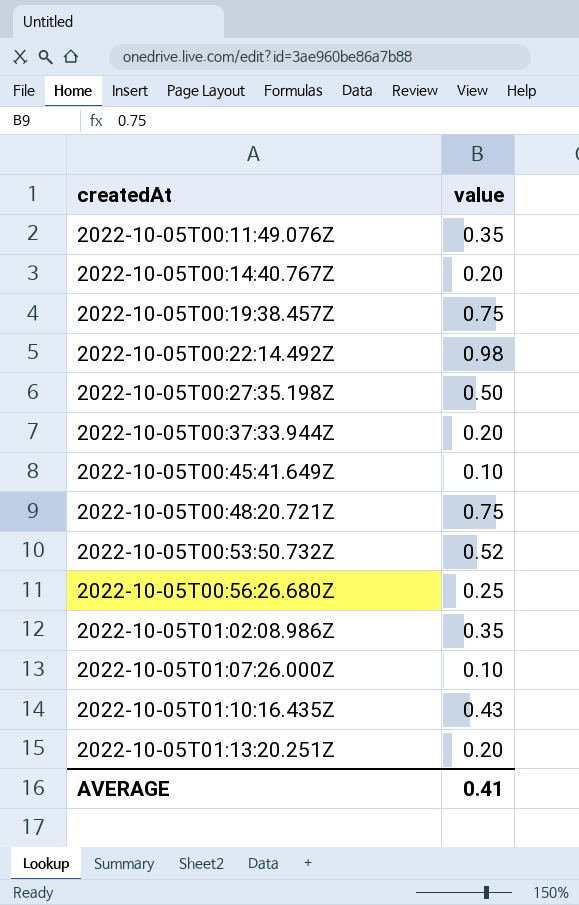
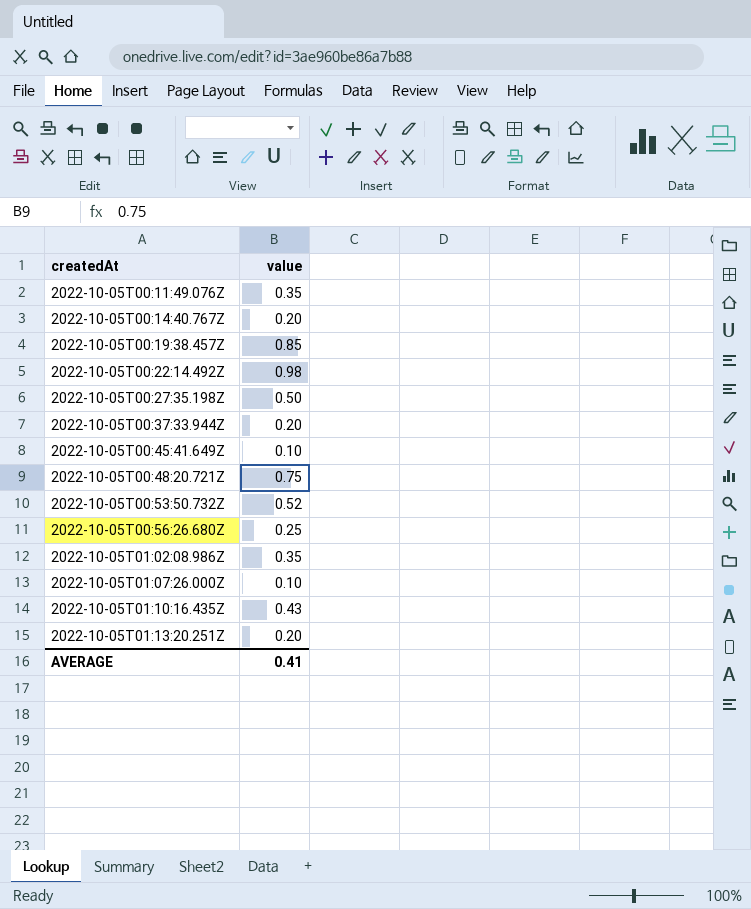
2022-10-05T00:19:38.457Z | value: 0.75 -> 0.85

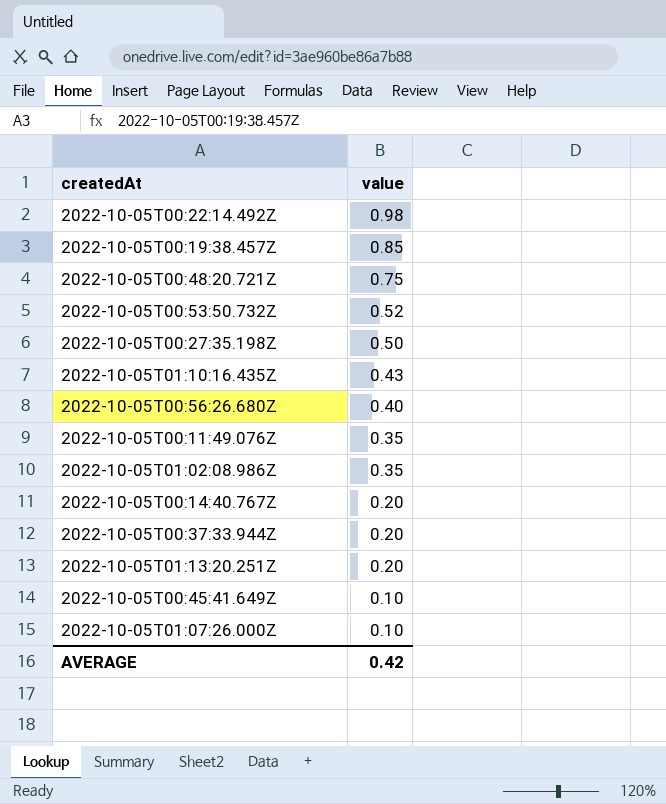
row order: createdAt ascending -> value descending
2022-10-05T00:56:26.680Z | value: 0.25 -> 0.40
AVERAGE | value: 0.41 -> 0.42

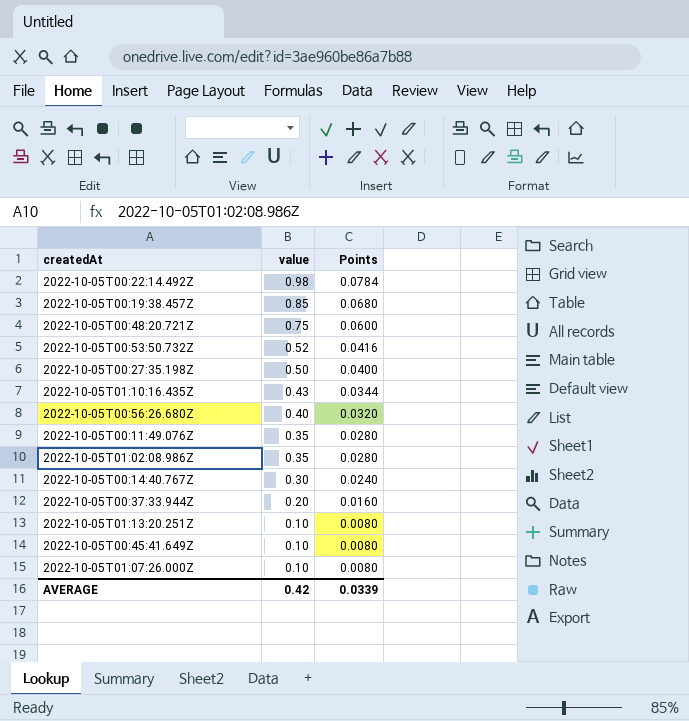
column Points | formula: none -> [value] * 0.08
2022-10-05T00:14:40.767Z | value: 0.20 -> 0.30
2022-10-05T01:13:20.251Z | value: 0.20 -> 0.10

